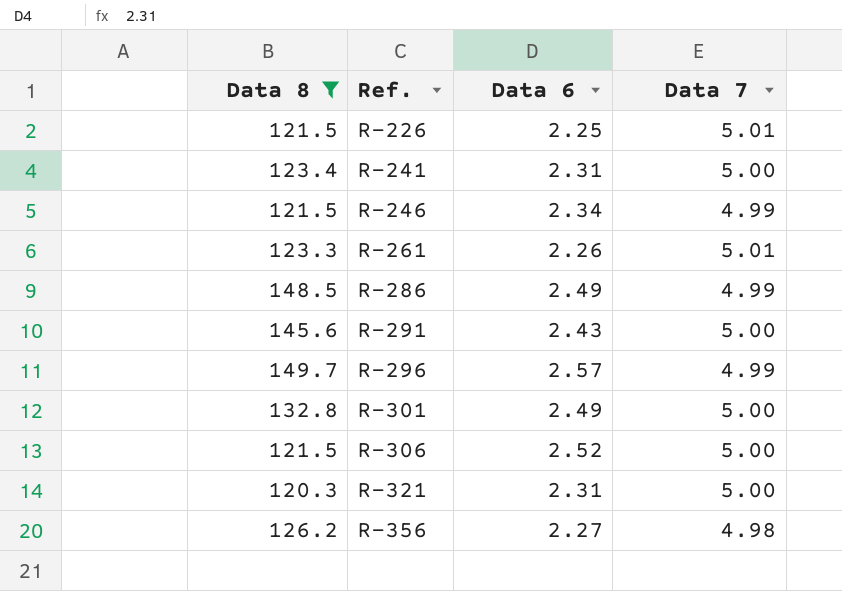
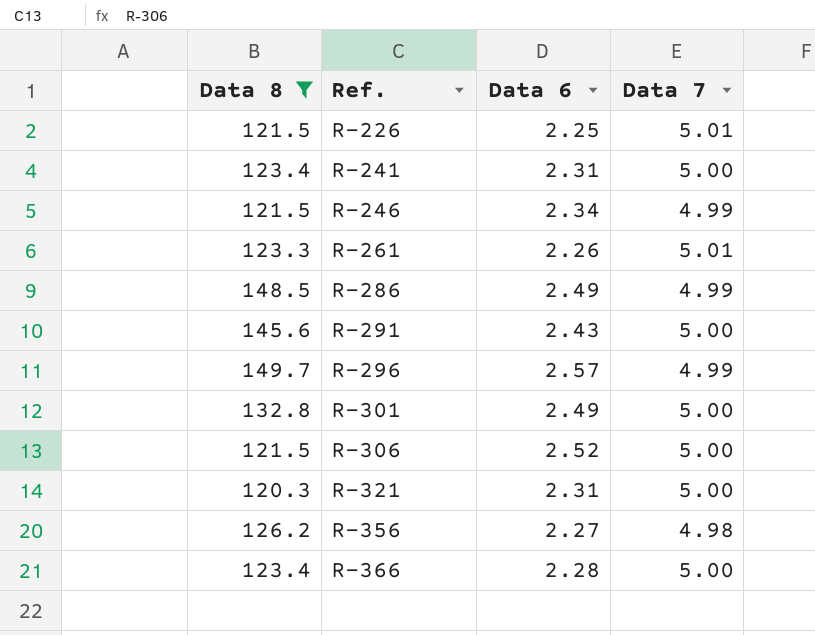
row R-366: none -> 123.4 | 2.28 | 5.00

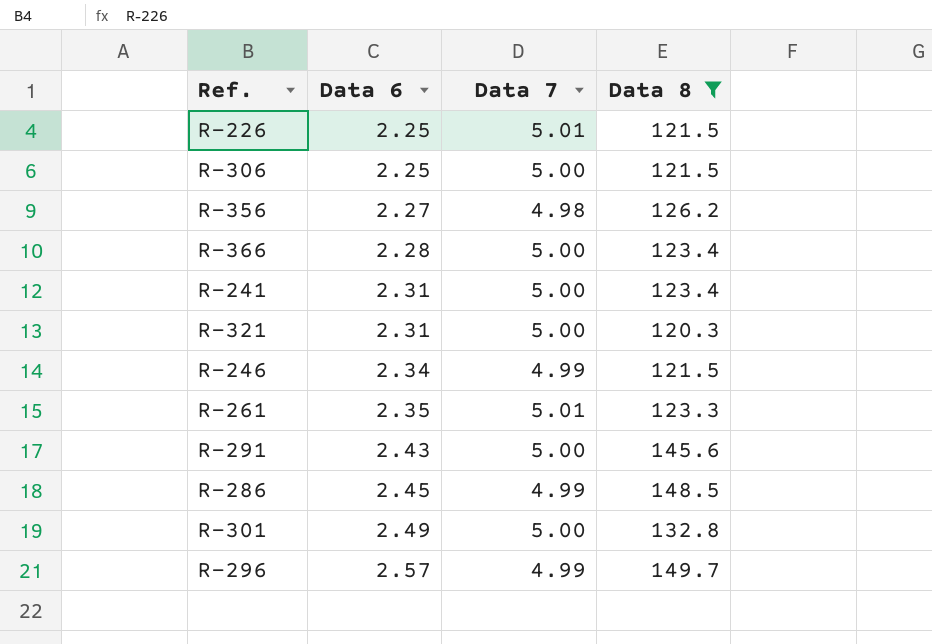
row order: Ref. ascending -> Data 6 ascending
column Data 8 | position: 1 -> 4
R-306 | Data 6: 2.52 -> 2.25
R-261 | Data 6: 2.26 -> 2.35
R-286 | Data 6: 2.49 -> 2.45

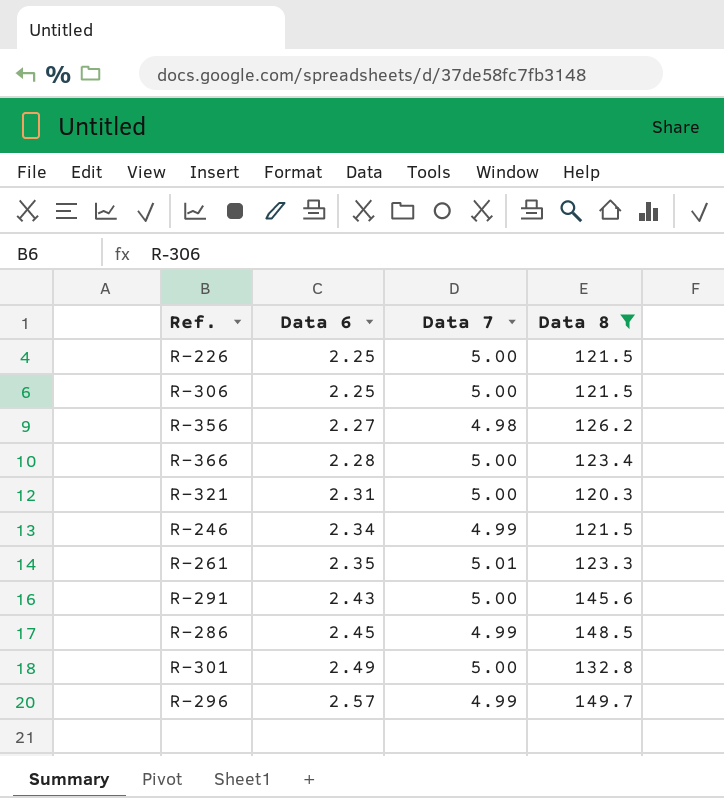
row R-241: 2.31 | 5.00 | 123.4 -> none
R-226 | Data 7: 5.01 -> 5.00

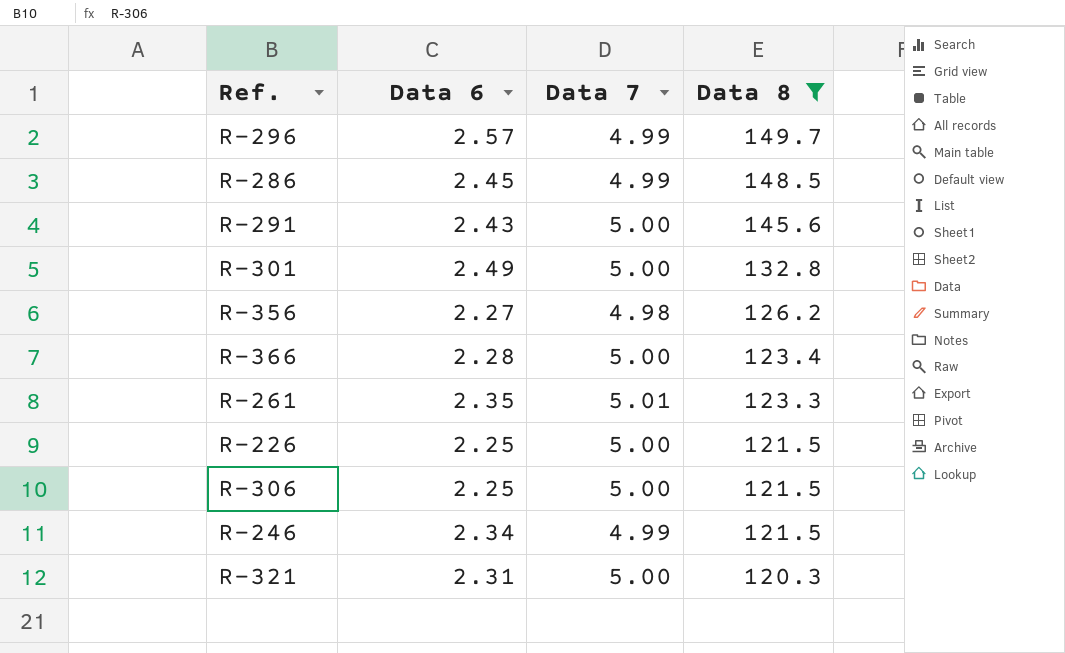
row order: Data 6 ascending -> Data 8 descending

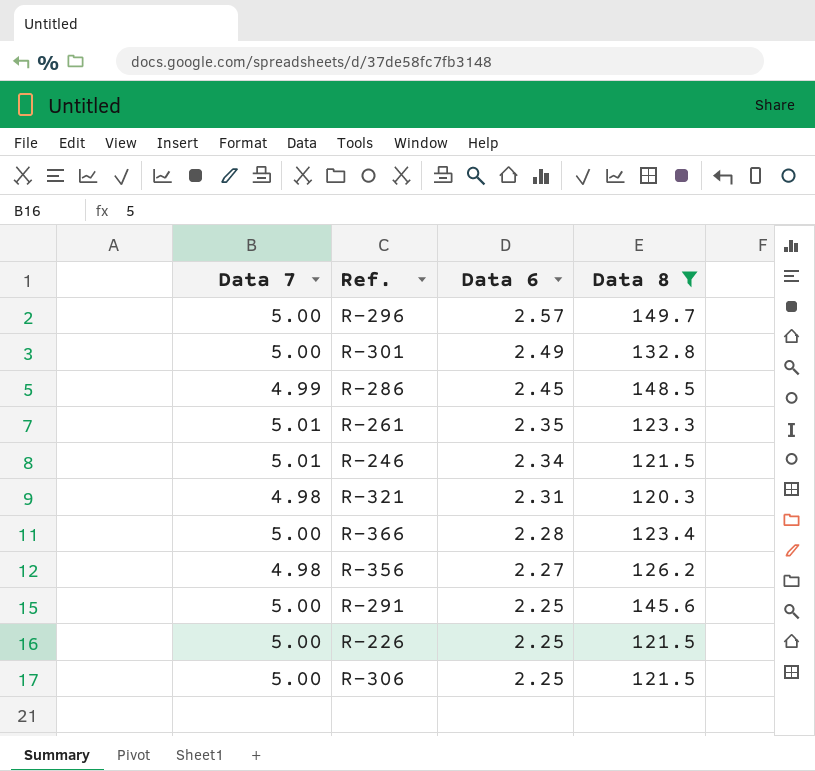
row order: Data 8 descending -> Data 6 descending
column Data 7 | position: 3 -> 1
R-296 | Data 7: 4.99 -> 5.00
R-246 | Data 7: 4.99 -> 5.01
R-321 | Data 7: 5.00 -> 4.98
R-291 | Data 6: 2.43 -> 2.25

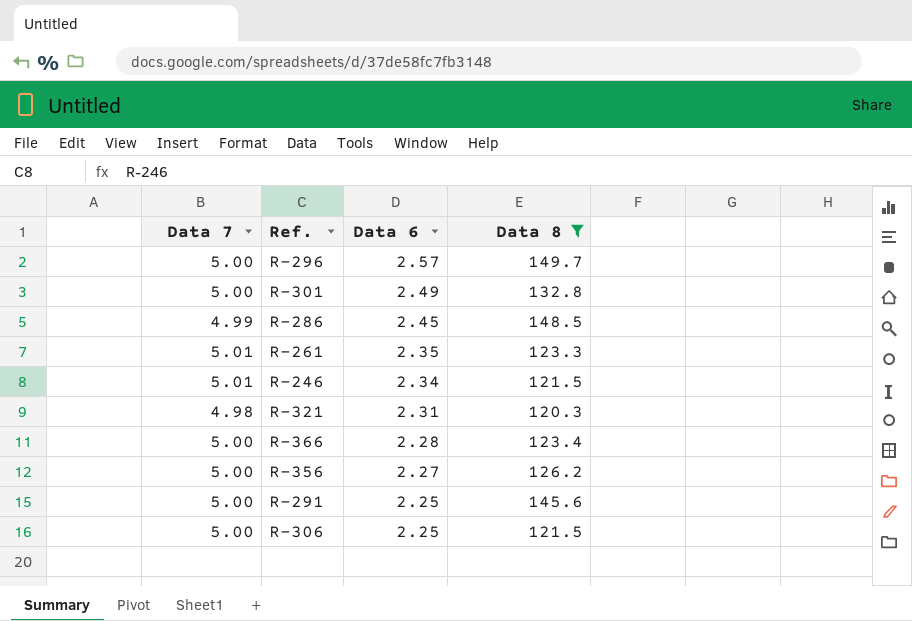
row R-226: 5.00 | 2.25 | 121.5 -> none
R-356 | Data 7: 4.98 -> 5.00

